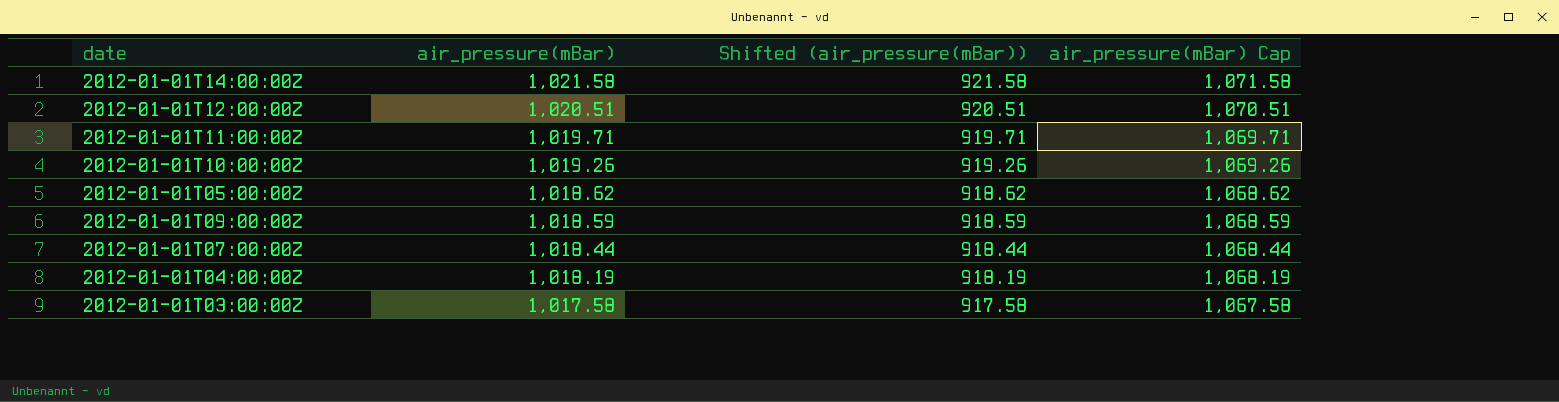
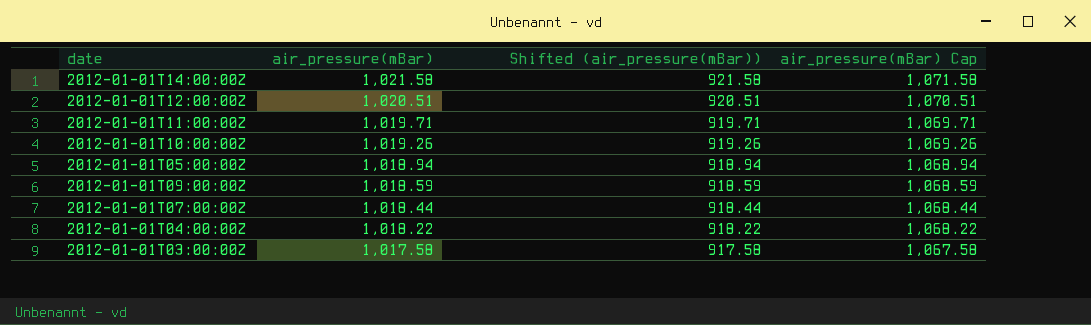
2012-01-01T05:00:00Z | air_pressure(mBar): 1,018.62 -> 1,018.94
2012-01-01T05:00:00Z | Shifted (air_pressure(mBar)): 918.62 -> 918.94
2012-01-01T05:00:00Z | air_pressure(mBar) Cap: 1,068.62 -> 1,068.94
2012-01-01T04:00:00Z | air_pressure(mBar): 1,018.19 -> 1,018.22
2012-01-01T04:00:00Z | Shifted (air_pressure(mBar)): 918.19 -> 918.22
2012-01-01T04:00:00Z | air_pressure(mBar) Cap: 1,068.19 -> 1,068.22

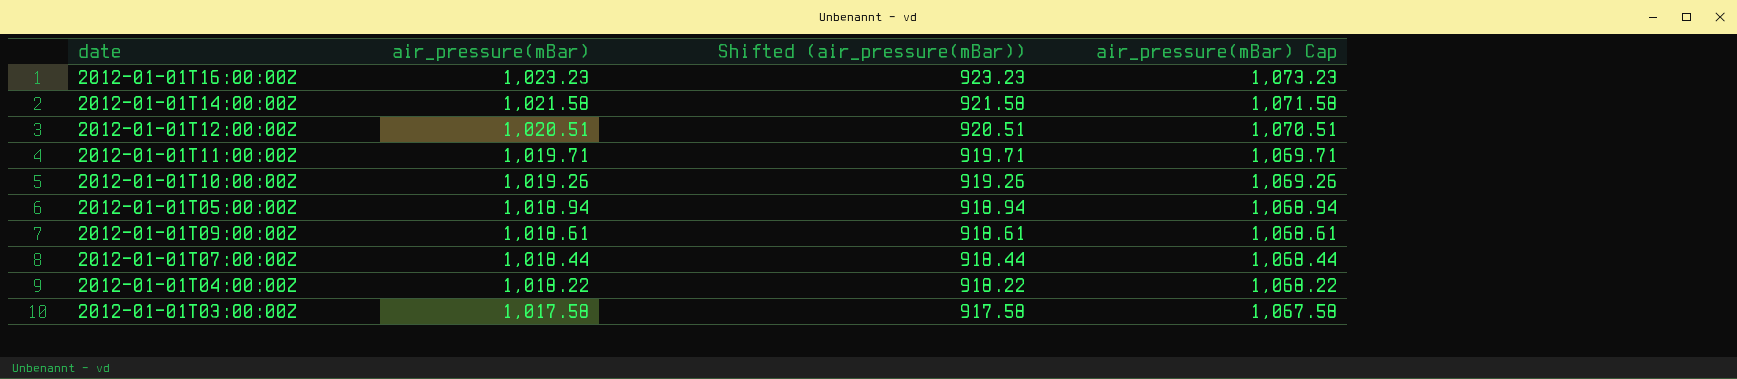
row 2012-01-01T16:00:00Z: none -> 1,023.23 | 923.23 | 1,073.23
2012-01-01T09:00:00Z | air_pressure(mBar): 1,018.59 -> 1,018.61
2012-01-01T09:00:00Z | Shifted (air_pressure(mBar)): 918.59 -> 918.61
2012-01-01T09:00:00Z | air_pressure(mBar) Cap: 1,068.59 -> 1,068.61

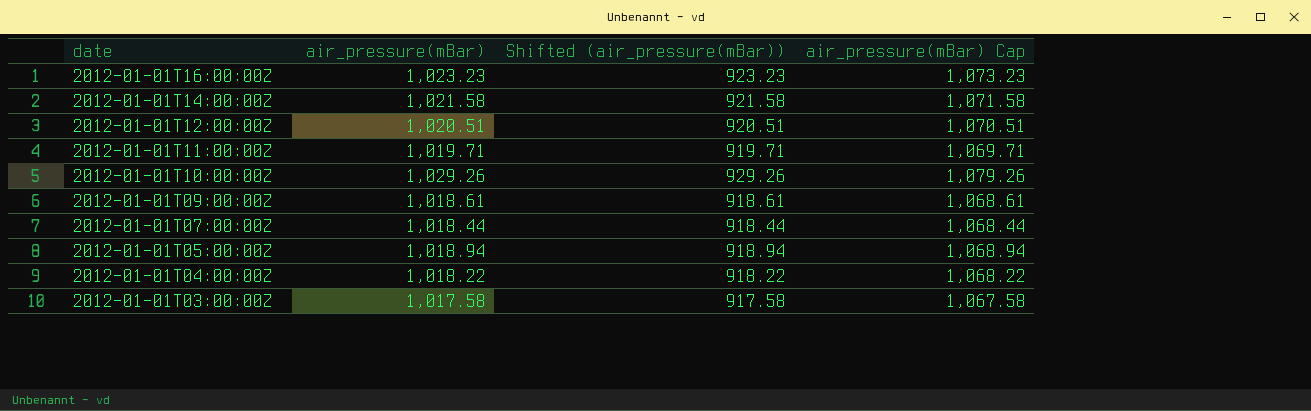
row order: air_pressure(mBar) descending -> date descending
2012-01-01T10:00:00Z | air_pressure(mBar): 1,019.26 -> 1,029.26
2012-01-01T10:00:00Z | Shifted (air_pressure(mBar)): 919.26 -> 929.26
2012-01-01T10:00:00Z | air_pressure(mBar) Cap: 1,069.26 -> 1,079.26

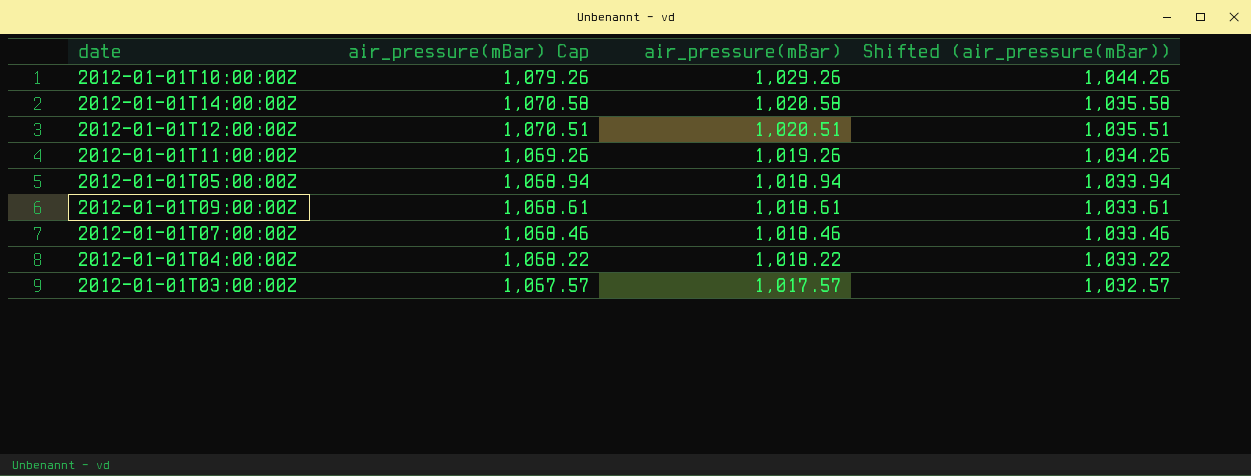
row order: date descending -> air_pressure(mBar) Cap descending
column air_pressure(mBar) Cap | position: 4 -> 2
column Shifted (air_pressure(mBar)) | formula: [air_pressure(mBar)] - 100 -> [air_pressure(mBar)] + 15
row 2012-01-01T16:00:00Z: 1,023.23 | 923.23 | 1,073.23 -> none
2012-01-01T14:00:00Z | air_pressure(mBar) Cap: 1,071.58 -> 1,070.58
2012-01-01T14:00:00Z | air_pressure(mBar): 1,021.58 -> 1,020.58
2012-01-01T11:00:00Z | air_pressure(mBar) Cap: 1,069.71 -> 1,069.26
2012-01-01T11:00:00Z | air_pressure(mBar): 1,019.71 -> 1,019.26
2012-01-01T07:00:00Z | air_pressure(mBar) Cap: 1,068.44 -> 1,068.46
2012-01-01T07:00:00Z | air_pressure(mBar): 1,018.44 -> 1,018.46
2012-01-01T03:00:00Z | air_pressure(mBar) Cap: 1,067.58 -> 1,067.57
2012-01-01T03:00:00Z | air_pressure(mBar): 1,017.58 -> 1,017.57

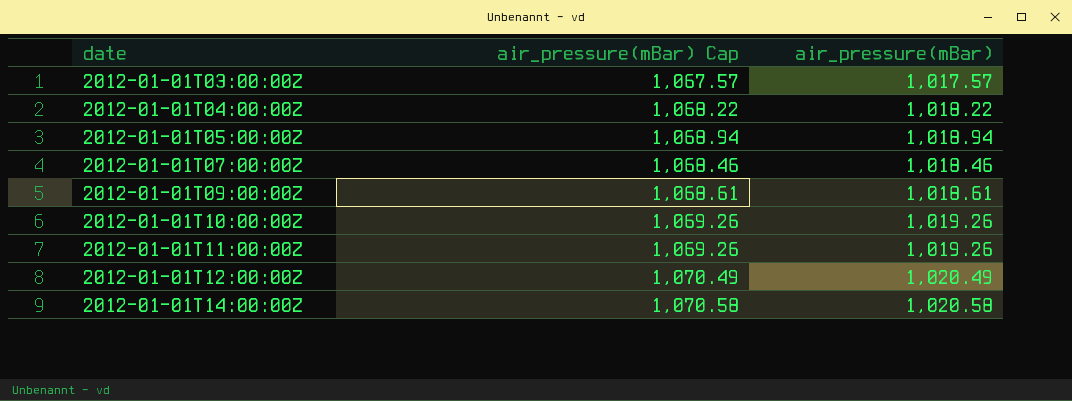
row order: air_pressure(mBar) Cap descending -> date ascending
column Shifted (air_pressure(mBar)) | formula: [air_pressure(mBar)] + 15 -> none
2012-01-01T10:00:00Z | air_pressure(mBar) Cap: 1,079.26 -> 1,069.26
2012-01-01T10:00:00Z | air_pressure(mBar): 1,029.26 -> 1,019.26
2012-01-01T12:00:00Z | air_pressure(mBar) Cap: 1,070.51 -> 1,070.49
2012-01-01T12:00:00Z | air_pressure(mBar): 1,020.51 -> 1,020.49

